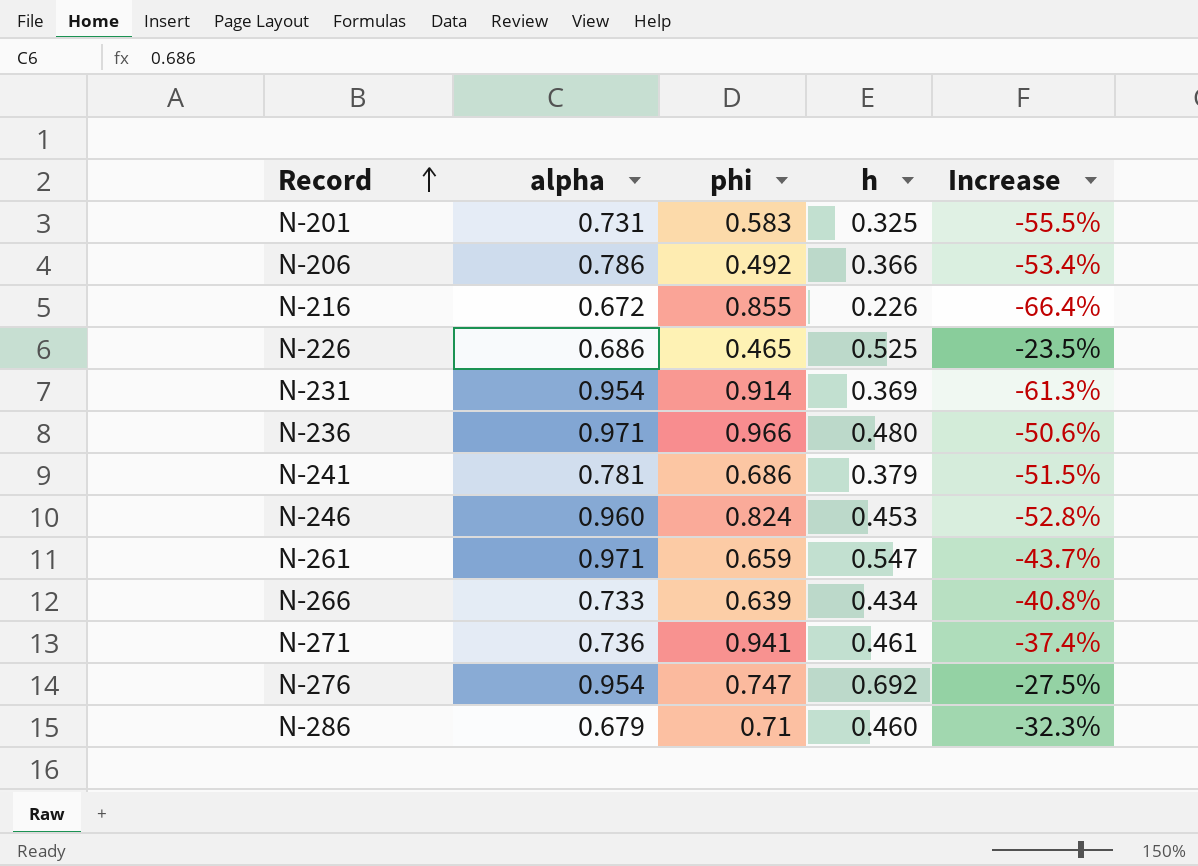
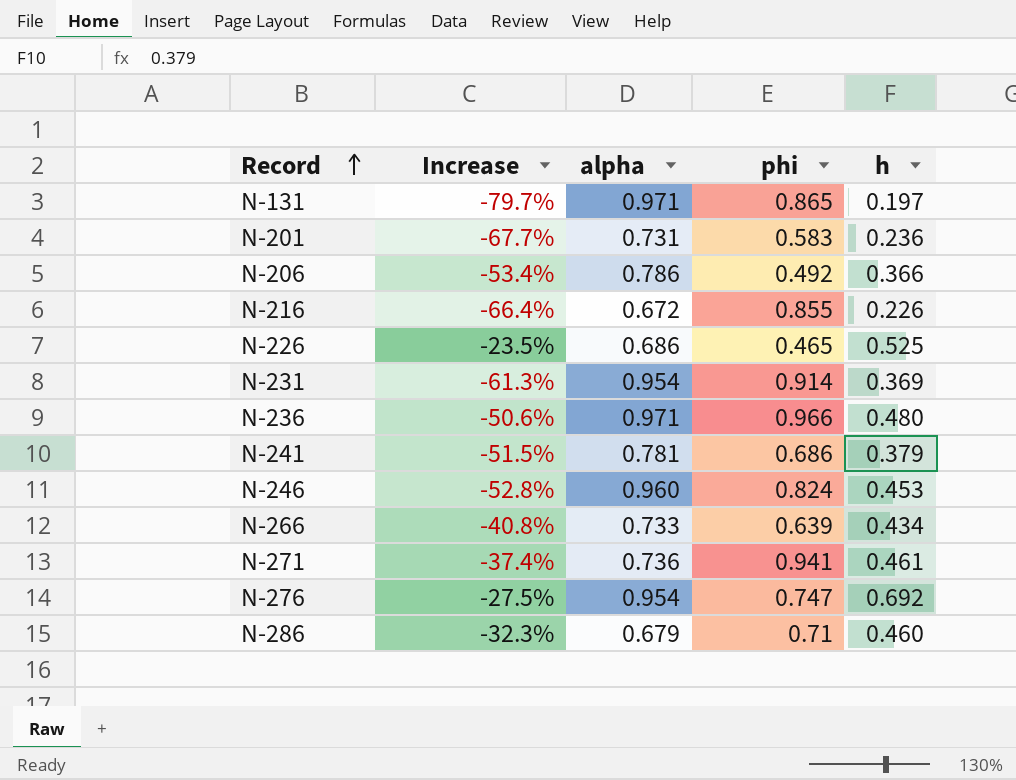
column Increase | position: 5 -> 2
row N-261: 0.971 | 0.659 | 0.547 | -43.7% -> none
row N-131: none -> -79.7% | 0.971 | 0.865 | 0.197
N-201 | Increase: -55.5% -> -67.7%
N-201 | h: 0.325 -> 0.236

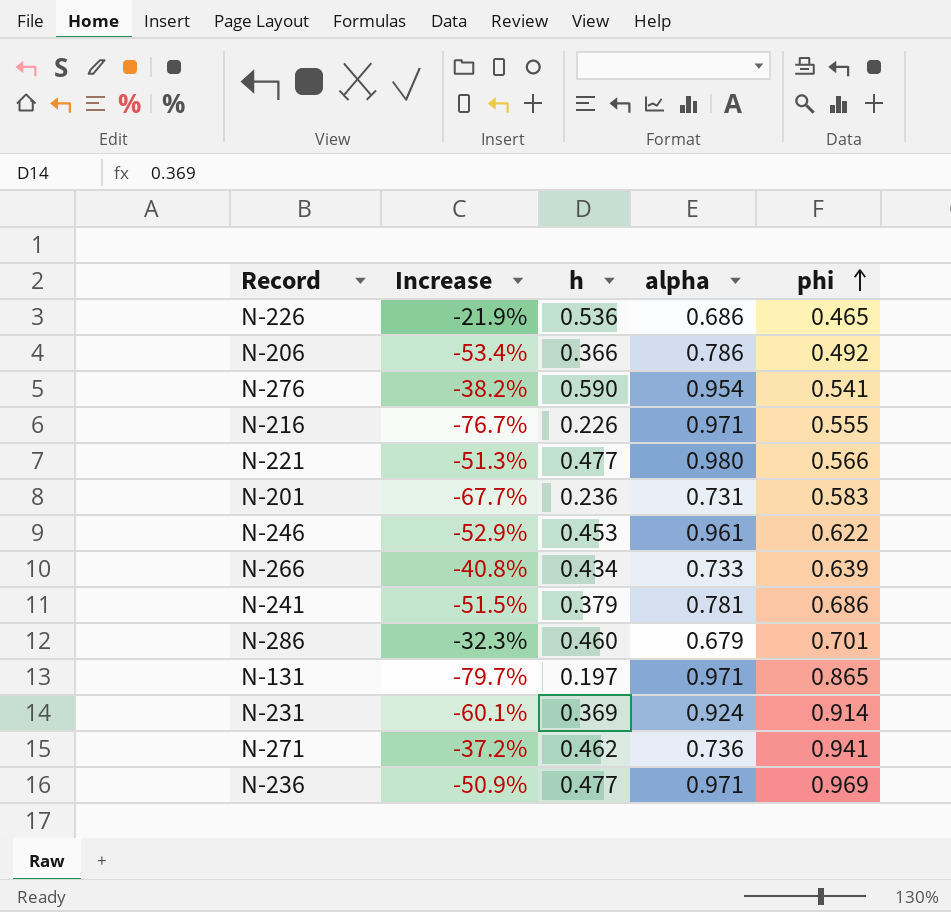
row order: Record ascending -> phi ascending
column h | position: 5 -> 3
N-226 | Increase: -23.5% -> -21.9%
N-226 | h: 0.525 -> 0.536
N-276 | Increase: -27.5% -> -38.2%
N-276 | h: 0.692 -> 0.590
N-276 | phi: 0.747 -> 0.541
N-216 | Increase: -66.4% -> -76.7%
N-216 | alpha: 0.672 -> 0.971
N-216 | phi: 0.855 -> 0.555
row N-221: none -> -51.3% | 0.477 | 0.980 | 0.566
N-246 | Increase: -52.8% -> -52.9%
N-246 | alpha: 0.960 -> 0.961
N-246 | phi: 0.824 -> 0.622
N-286 | phi: 0.71 -> 0.701
N-231 | Increase: -61.3% -> -60.1%
N-231 | alpha: 0.954 -> 0.924
N-271 | Increase: -37.4% -> -37.2%
N-271 | h: 0.461 -> 0.462
N-236 | Increase: -50.6% -> -50.9%
N-236 | h: 0.480 -> 0.477
N-236 | phi: 0.966 -> 0.969

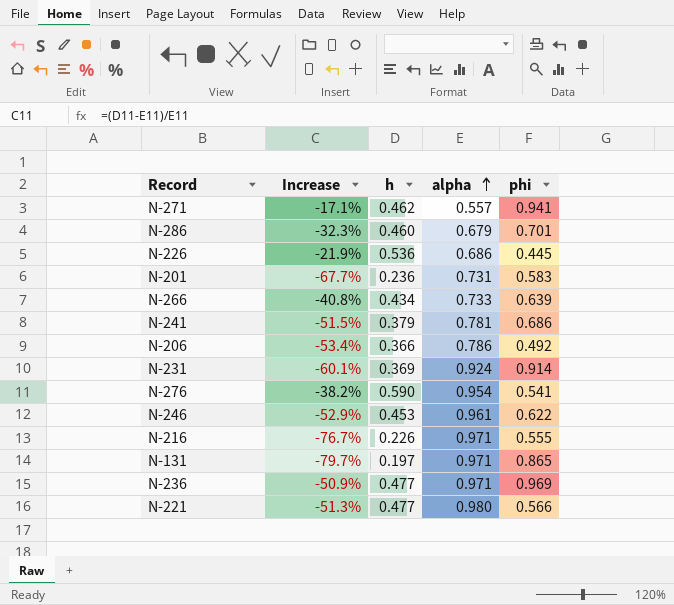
row order: phi ascending -> alpha ascending
N-271 | Increase: -37.2% -> -17.1%
N-271 | alpha: 0.736 -> 0.557
N-226 | phi: 0.465 -> 0.445

